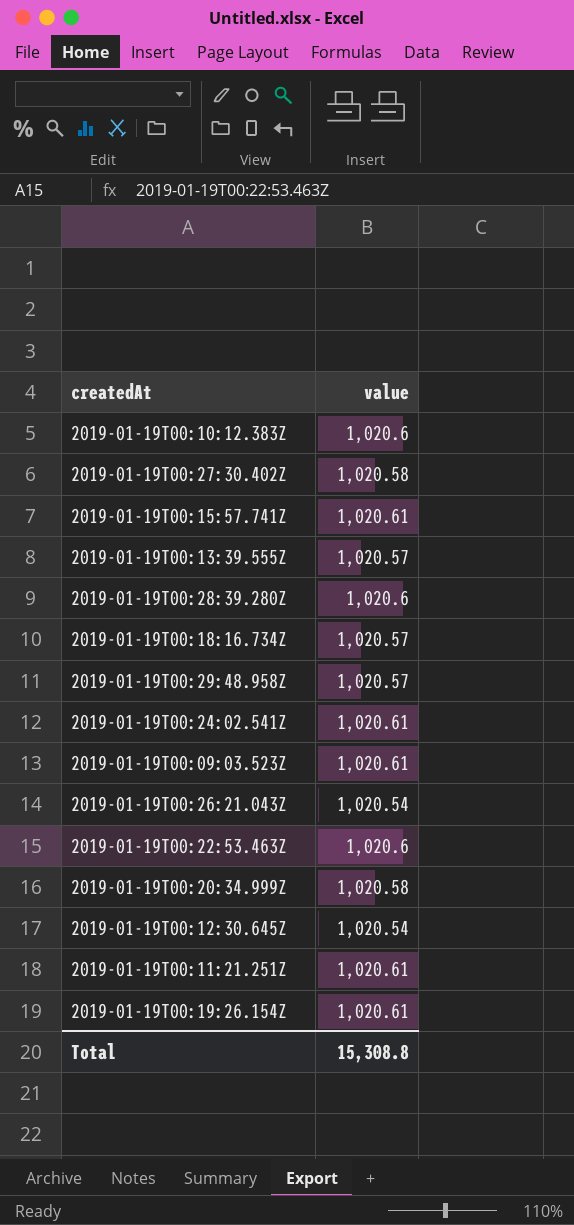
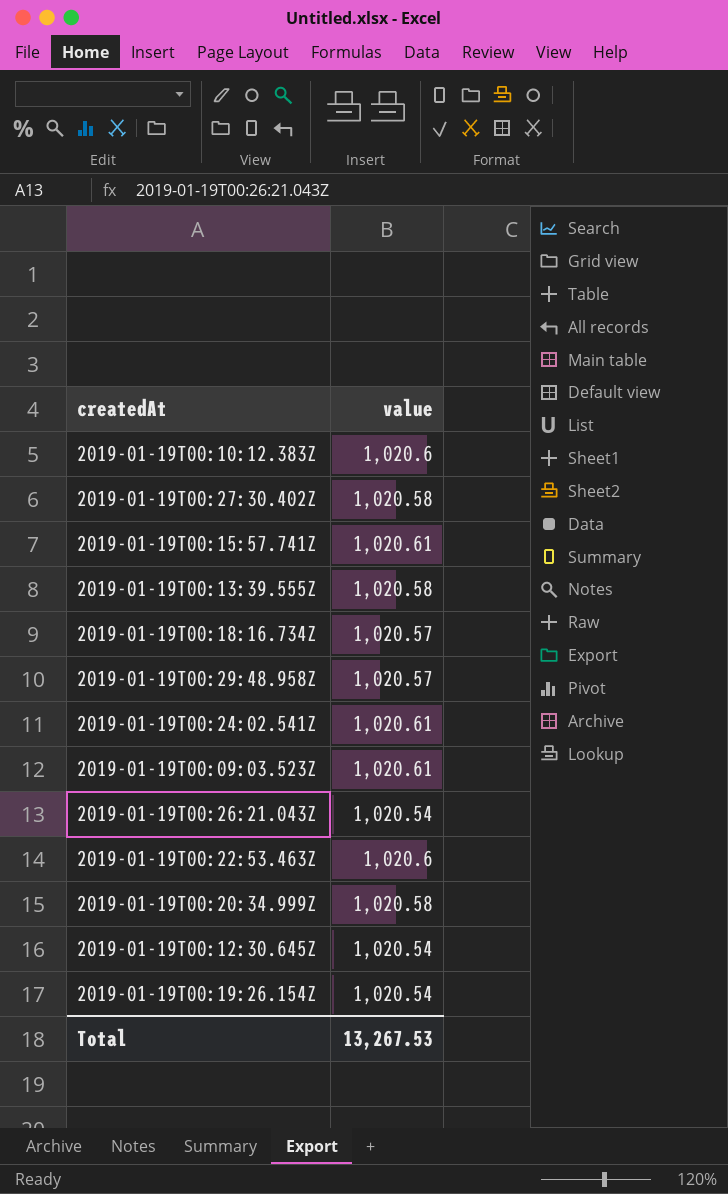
row 2019-01-19T00:28:39.280Z: 1,020.6 -> none
row 2019-01-19T00:11:21.251Z: 1,020.61 -> none
2019-01-19T00:13:39.555Z | value: 1,020.57 -> 1,020.58
2019-01-19T00:19:26.154Z | value: 1,020.61 -> 1,020.54
Total | value: 15,308.8 -> 13,267.53

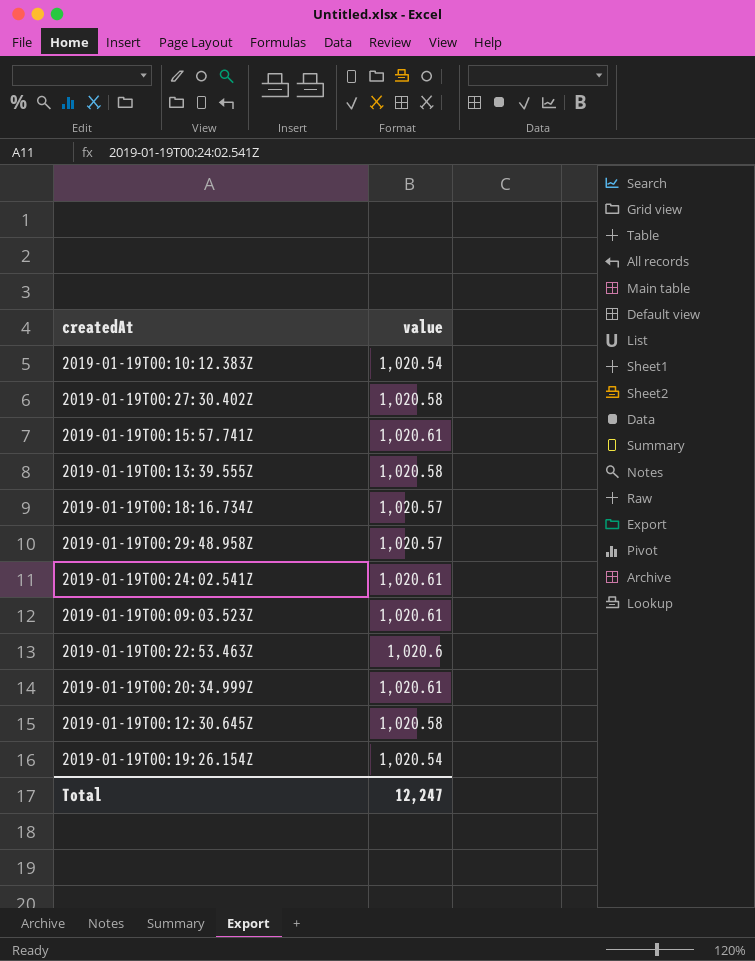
row 2019-01-19T00:26:21.043Z: 1,020.54 -> none
2019-01-19T00:10:12.383Z | value: 1,020.6 -> 1,020.54
2019-01-19T00:20:34.999Z | value: 1,020.58 -> 1,020.61
2019-01-19T00:12:30.645Z | value: 1,020.54 -> 1,020.58
Total | value: 13,267.53 -> 12,247

